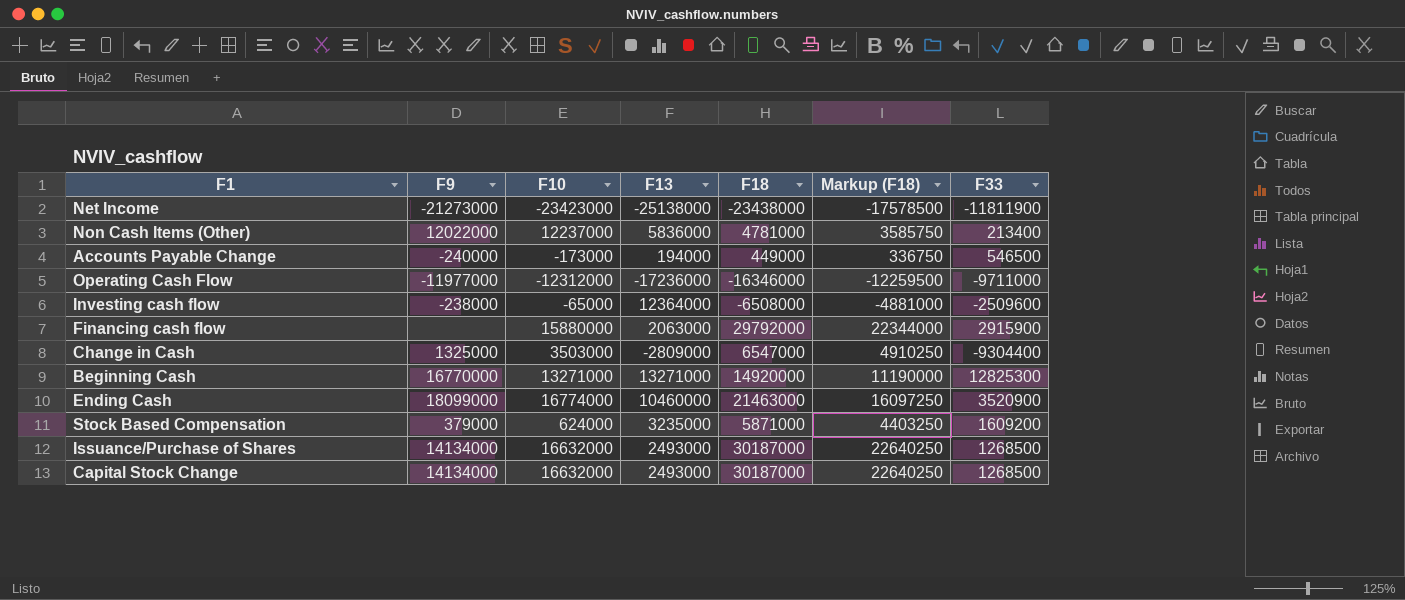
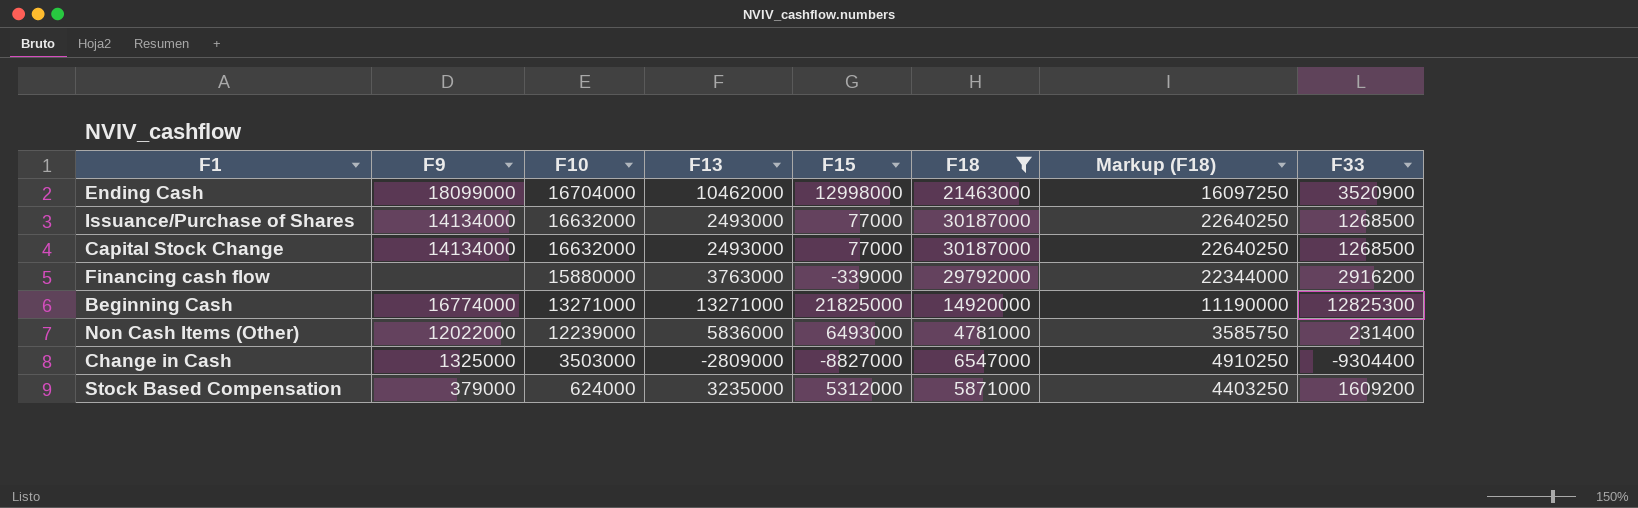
filter: none -> F18 >= 4781000
row order: none -> F10 descending
column F15 | position: none -> 5
Ending Cash | F10: 16774000 -> 16704000
Ending Cash | F13: 10460000 -> 10462000
Financing cash flow | F13: 2063000 -> 3763000
Financing cash flow | F33: 2915900 -> 2916200
Beginning Cash | F9: 16770000 -> 16774000
Non Cash Items (Other) | F10: 12237000 -> 12239000
Non Cash Items (Other) | F33: 213400 -> 231400

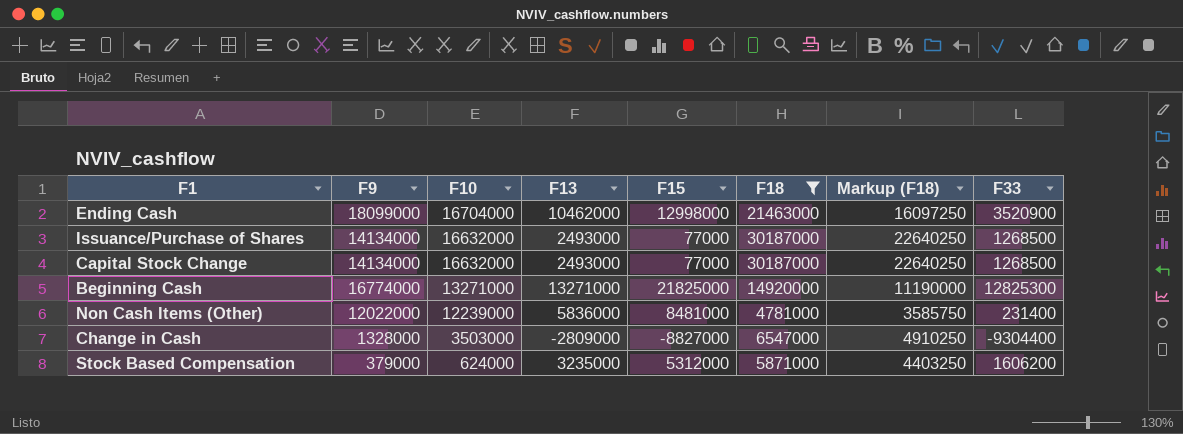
row Financing cash flow: none | 15880000 | 3763000 | -339000 | 29792000 | 22344000 | 2916200 -> none
Non Cash Items (Other) | F15: 6493000 -> 8481000
Change in Cash | F9: 1325000 -> 1328000
Stock Based Compensation | F33: 1609200 -> 1606200

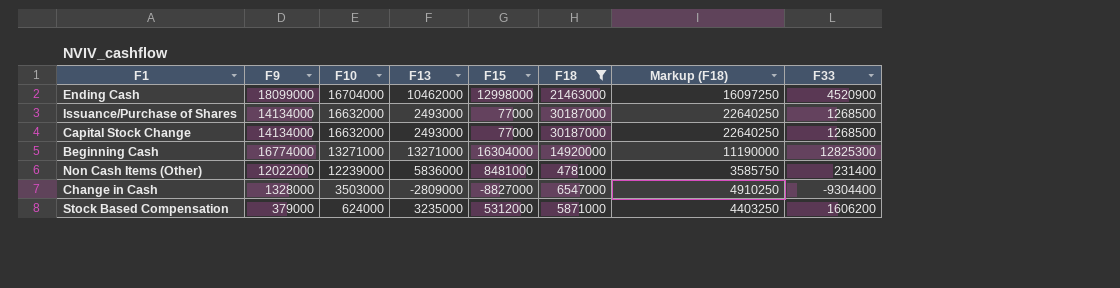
Ending Cash | F33: 3520900 -> 4520900
Beginning Cash | F15: 21825000 -> 16304000

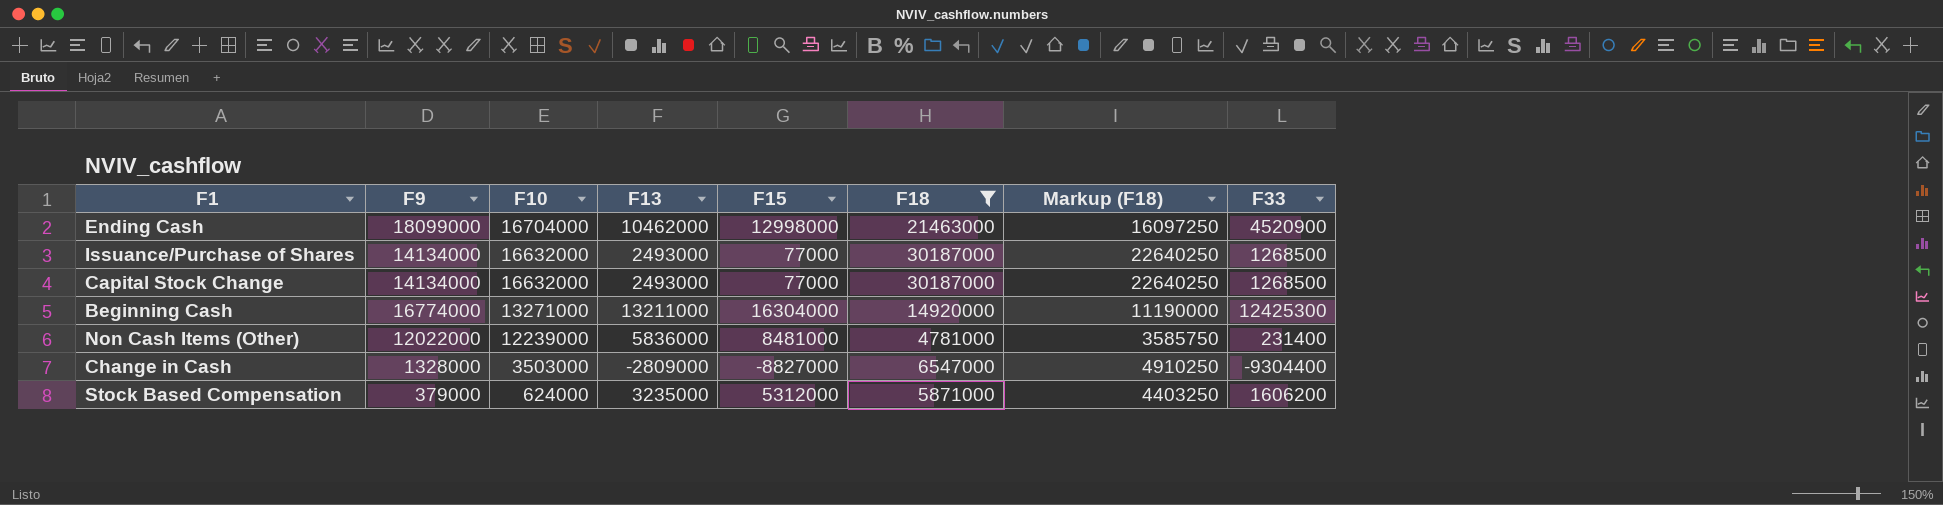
Beginning Cash | F13: 13271000 -> 13211000
Beginning Cash | F33: 12825300 -> 12425300

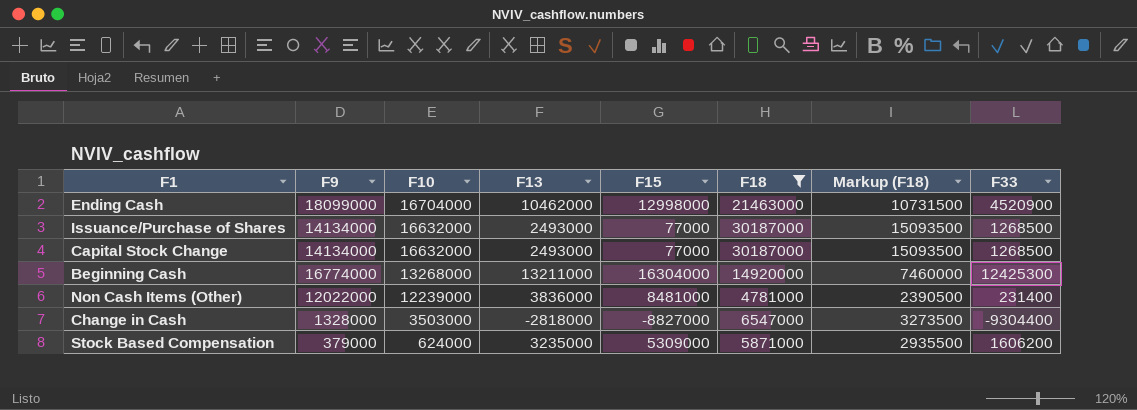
column Markup (F18) | formula: [F18] * 0.75 -> [F18] * 0.5
Beginning Cash | F10: 13271000 -> 13268000
Non Cash Items (Other) | F13: 5836000 -> 3836000
Change in Cash | F13: -2809000 -> -2818000
Stock Based Compensation | F15: 5312000 -> 5309000

